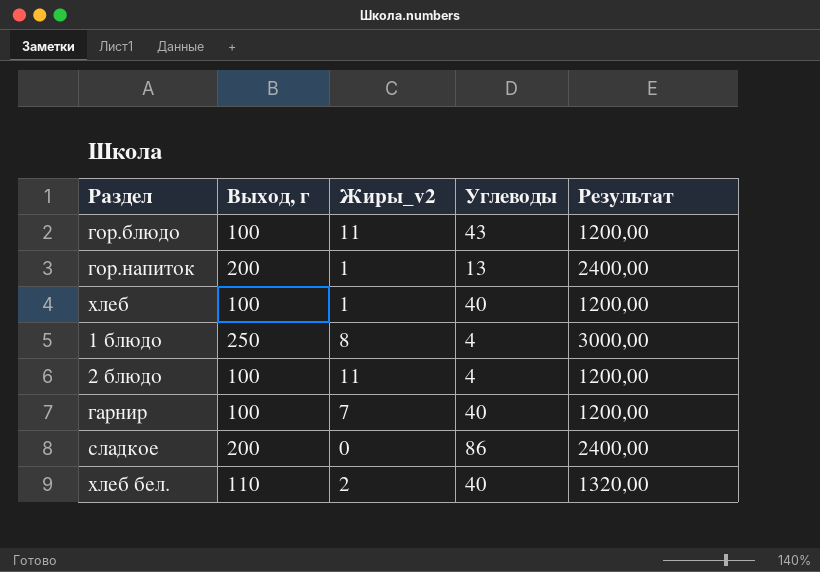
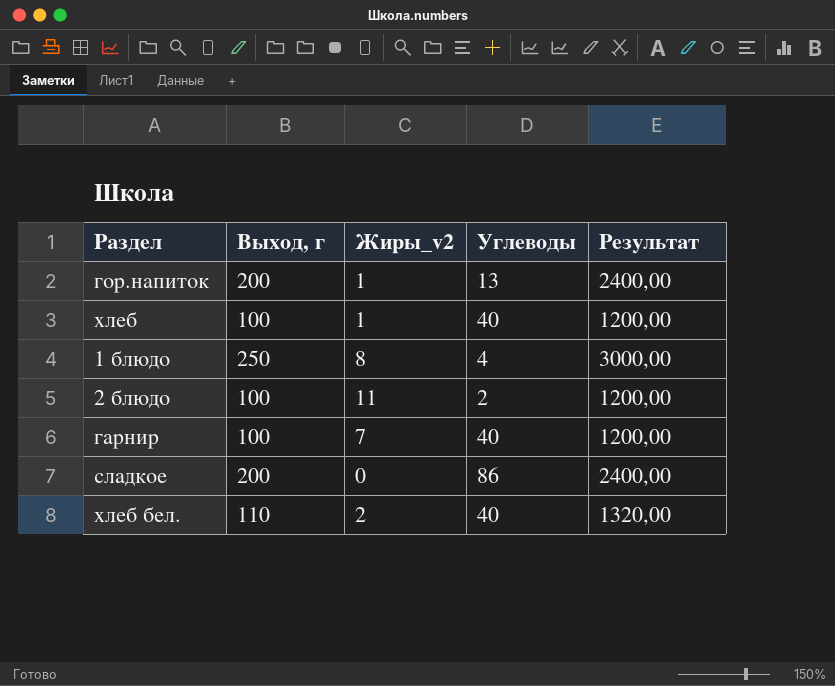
row гор.блюдо: 100 | 11 | 43 | 1200,00 -> none
2 блюдо | Углеводы: 4 -> 2

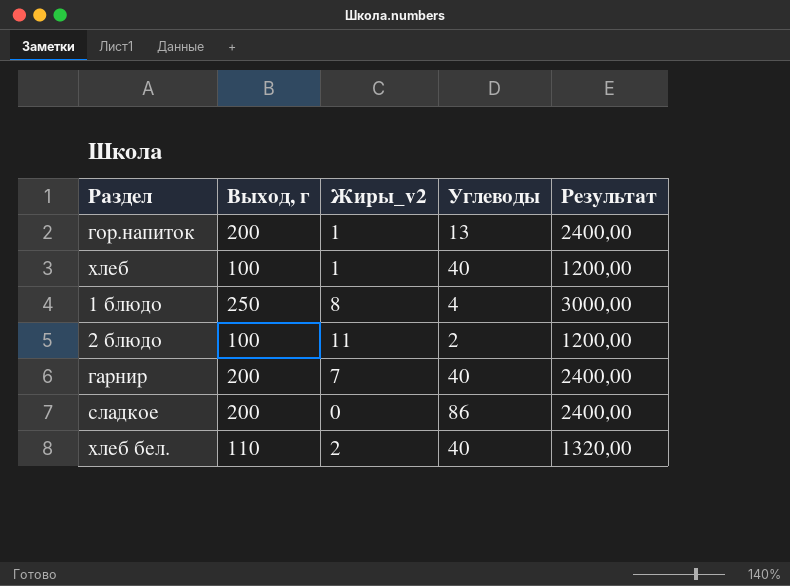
гарнир | Выход, г: 100 -> 200
гарнир | Результат: 1200,00 -> 2400,00

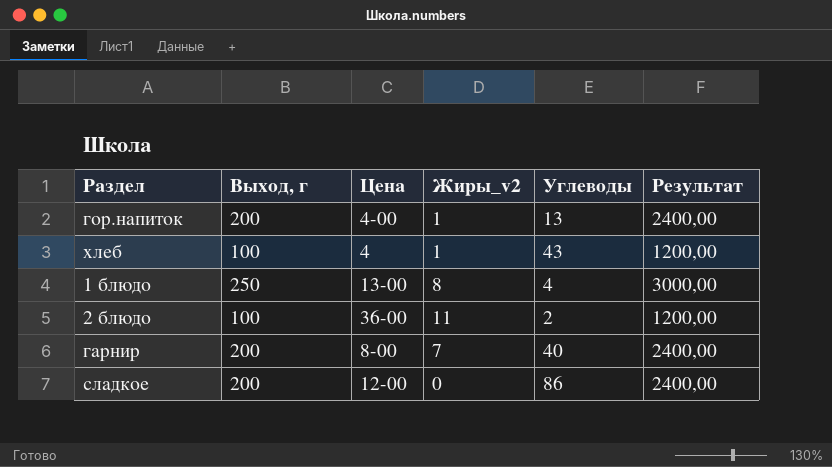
column Цена | position: none -> 3
row хлеб бел.: 110 | 2 | 40 | 1320,00 -> none
хлеб | Углеводы: 40 -> 43

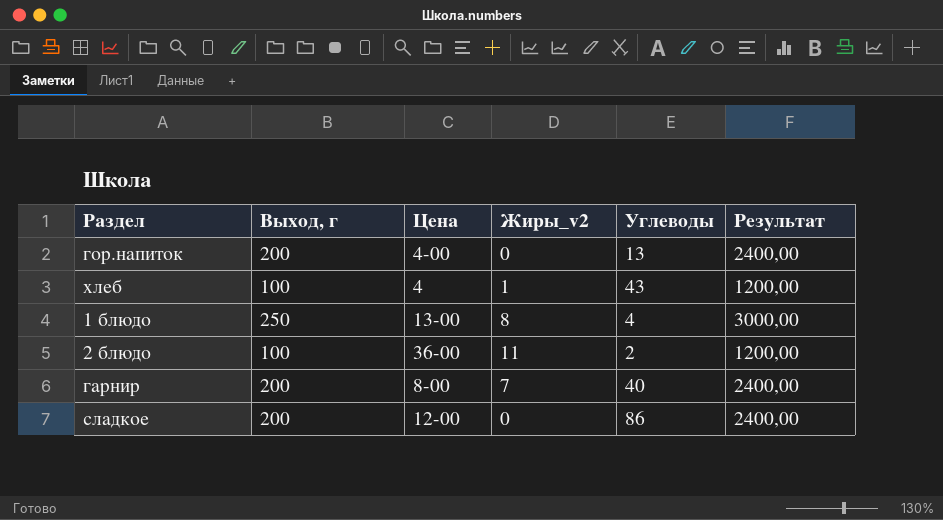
гор.напиток | Жиры_v2: 1 -> 0

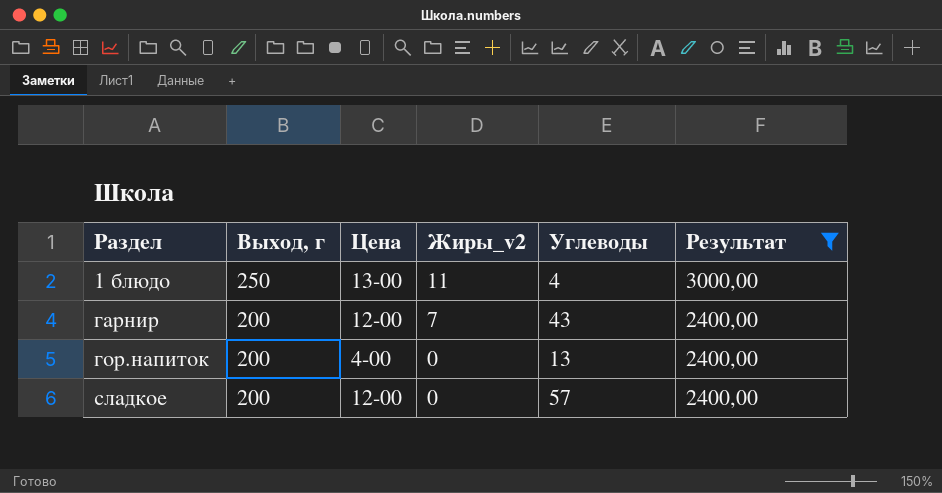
filter: none -> Результат != 1200,00
row order: none -> Раздел ascending
1 блюдо | Жиры_v2: 8 -> 11
гарнир | Цена: 8-00 -> 12-00
гарнир | Углеводы: 40 -> 43
сладкое | Углеводы: 86 -> 57

